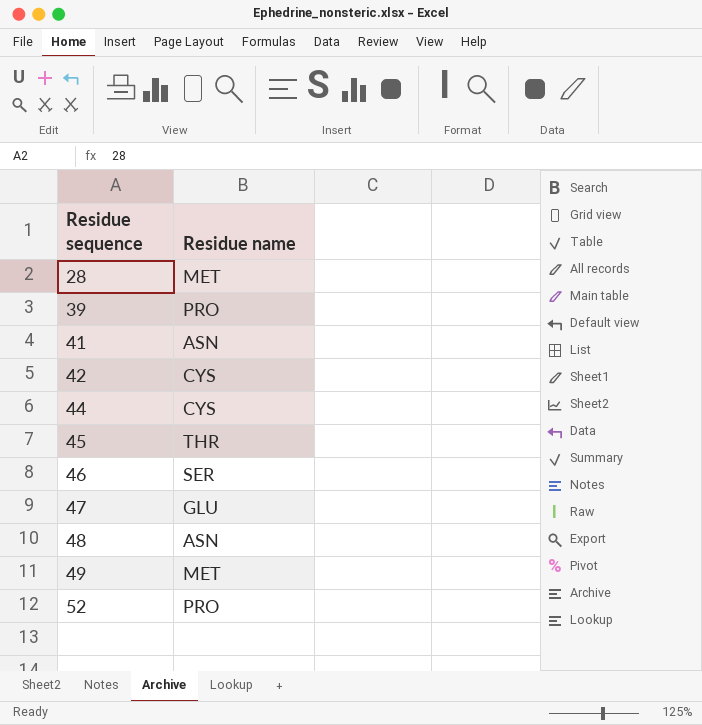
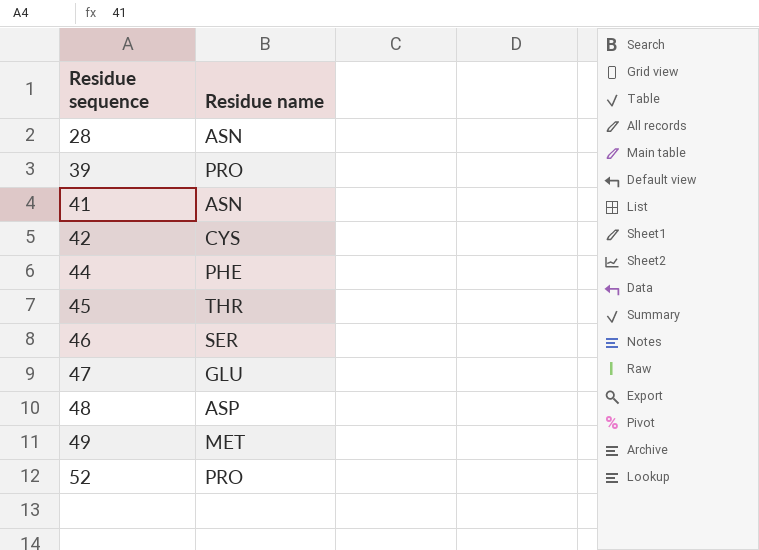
28 | Residue name: MET -> ASN
44 | Residue name: CYS -> PHE
48 | Residue name: ASN -> ASP

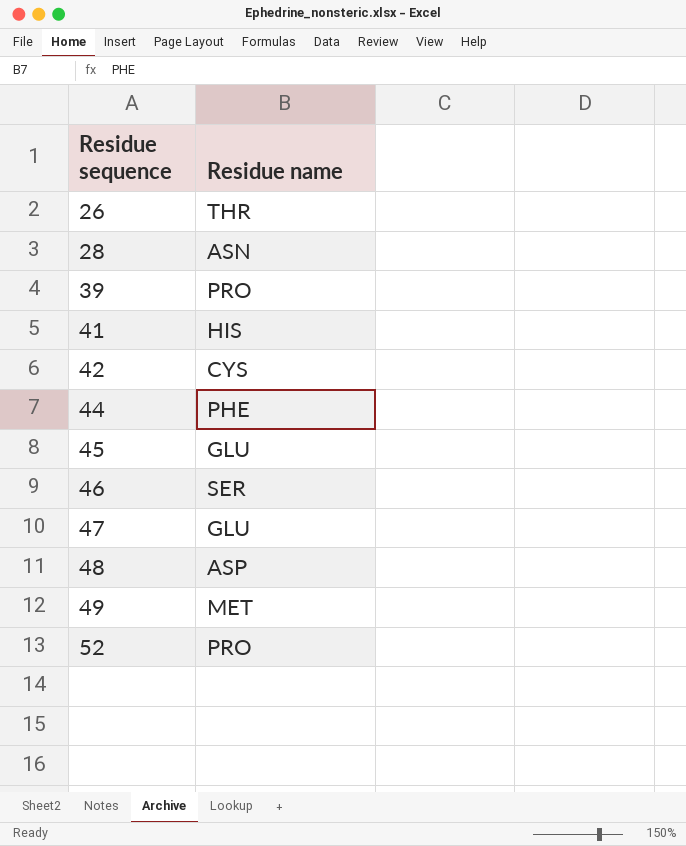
row 26: none -> THR
41 | Residue name: ASN -> HIS
45 | Residue name: THR -> GLU

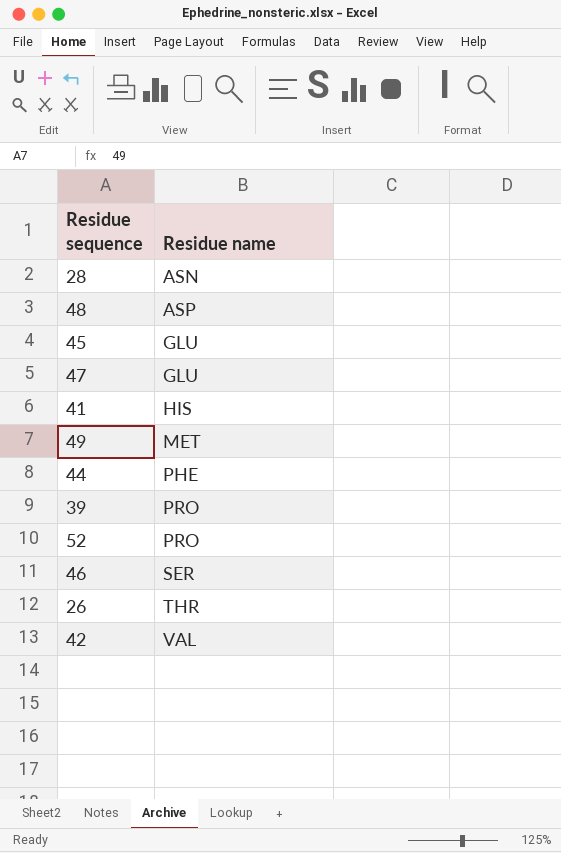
row order: Residue sequence ascending -> Residue name ascending
42 | Residue name: CYS -> VAL

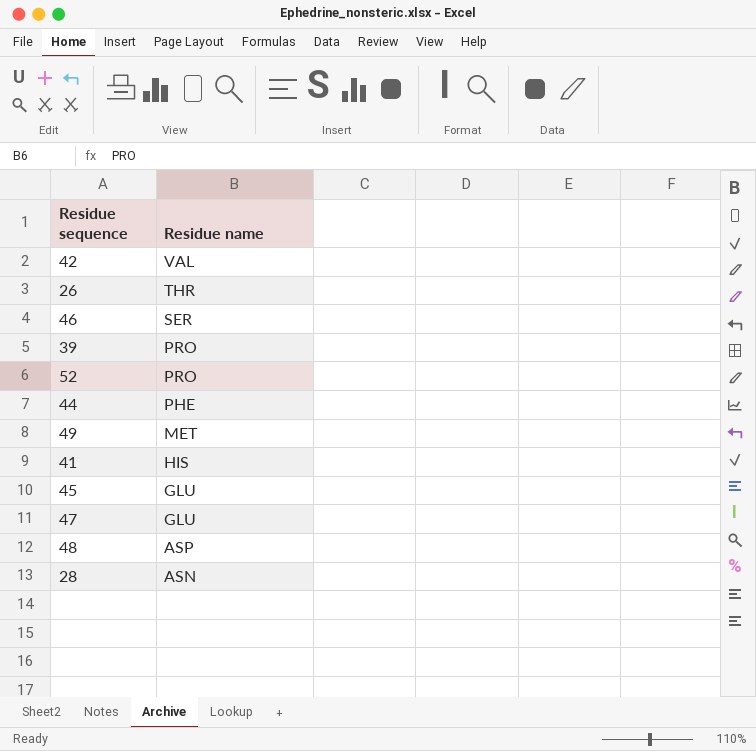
row order: Residue name ascending -> Residue name descending

